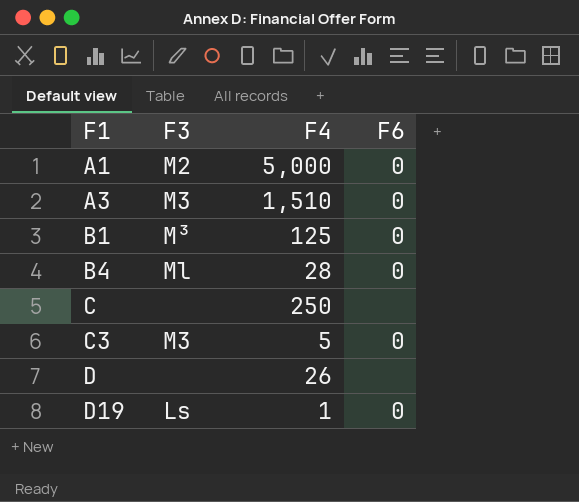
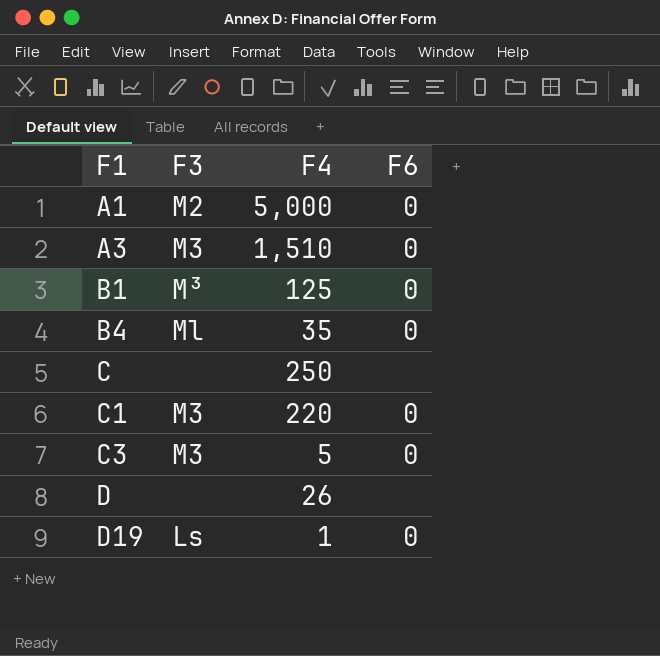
B4 | F4: 28 -> 35
row C1: none -> M3 | 220 | 0

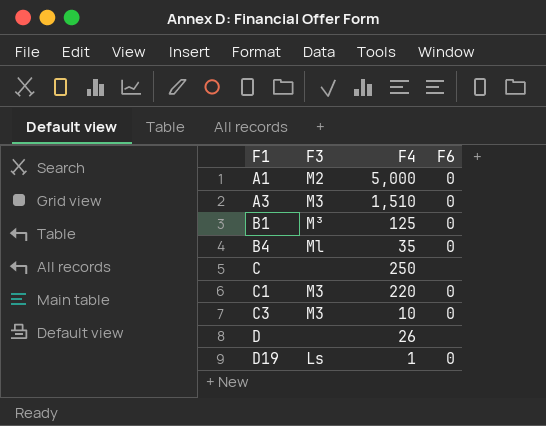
C3 | F4: 5 -> 10

